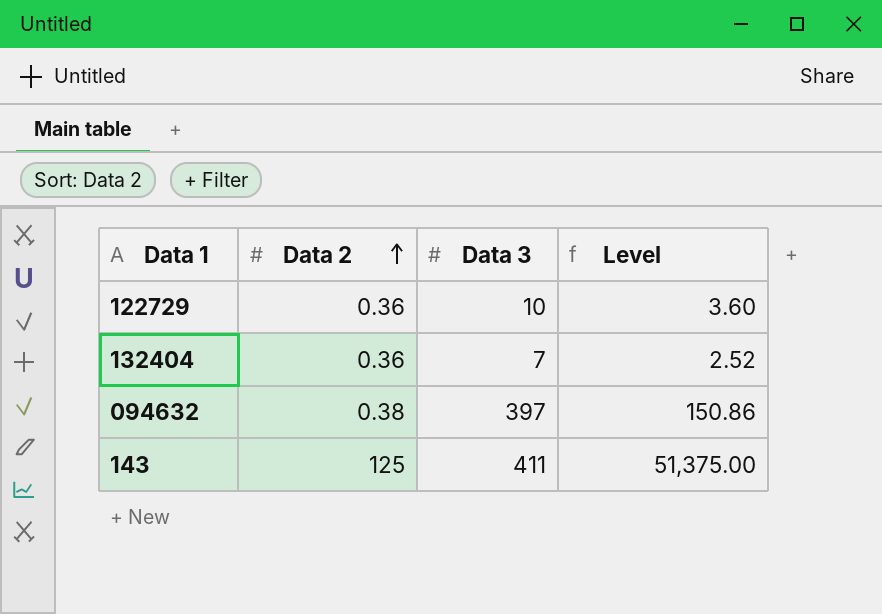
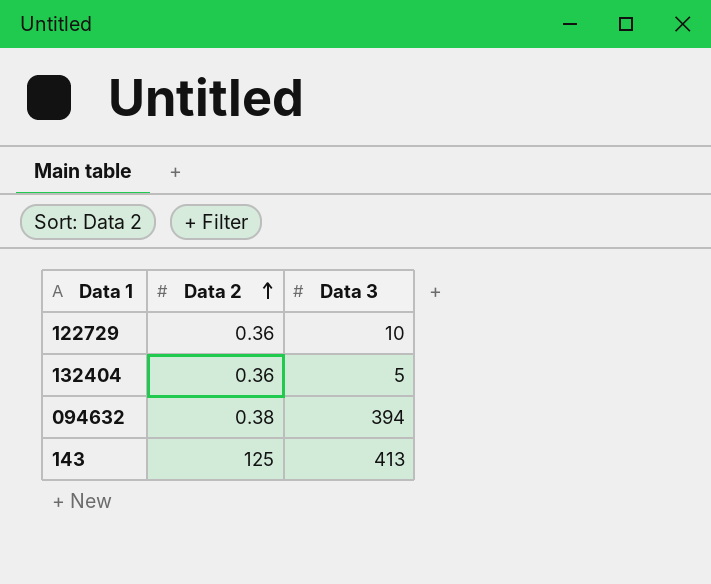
column Level | formula: [Data 2] * [Data 3] -> none
132404 | Data 3: 7 -> 5
094632 | Data 3: 397 -> 394
143 | Data 3: 411 -> 413

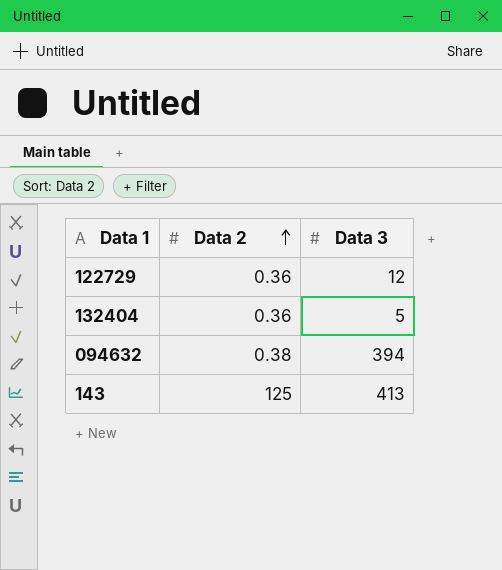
122729 | Data 3: 10 -> 12

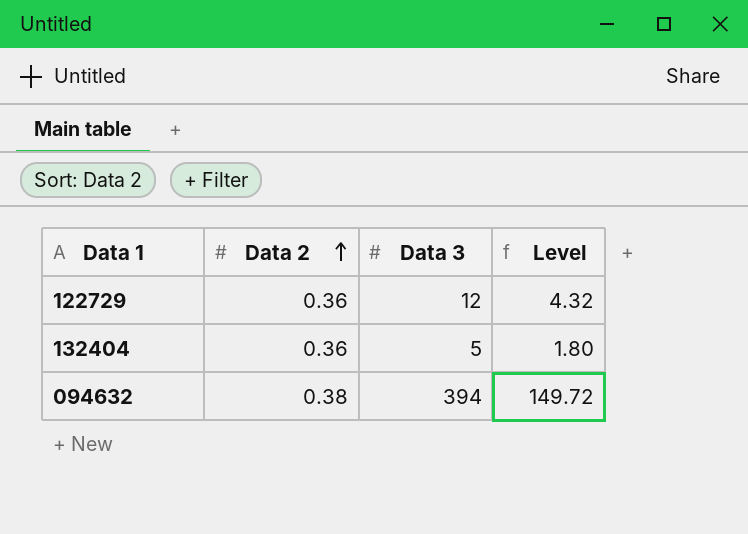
column Level | formula: none -> [Data 2] * [Data 3]
row 143: 125 | 413 -> none

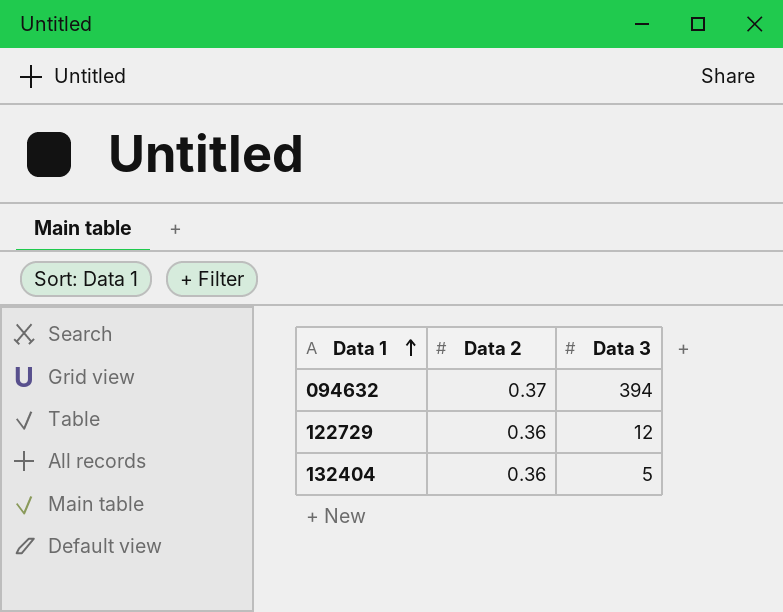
row order: Data 2 ascending -> Data 1 ascending
column Level | formula: [Data 2] * [Data 3] -> none
094632 | Data 2: 0.38 -> 0.37

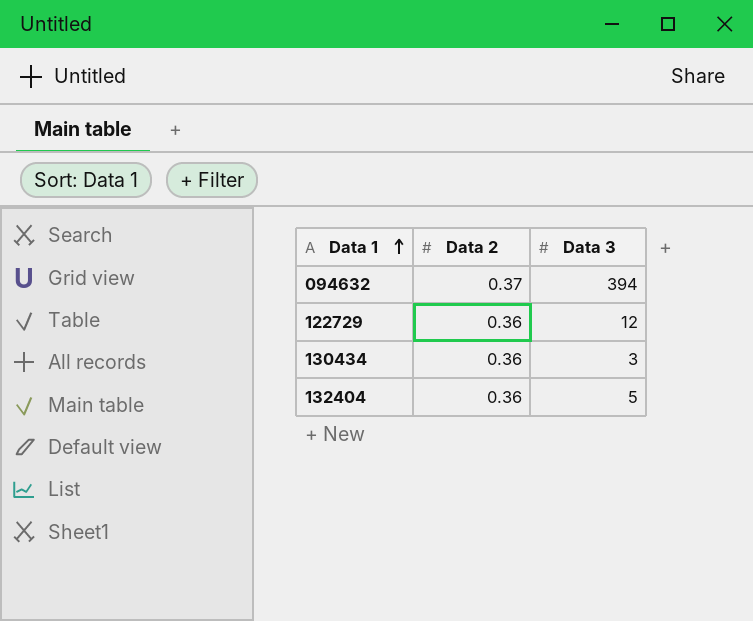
row 130434: none -> 0.36 | 3

